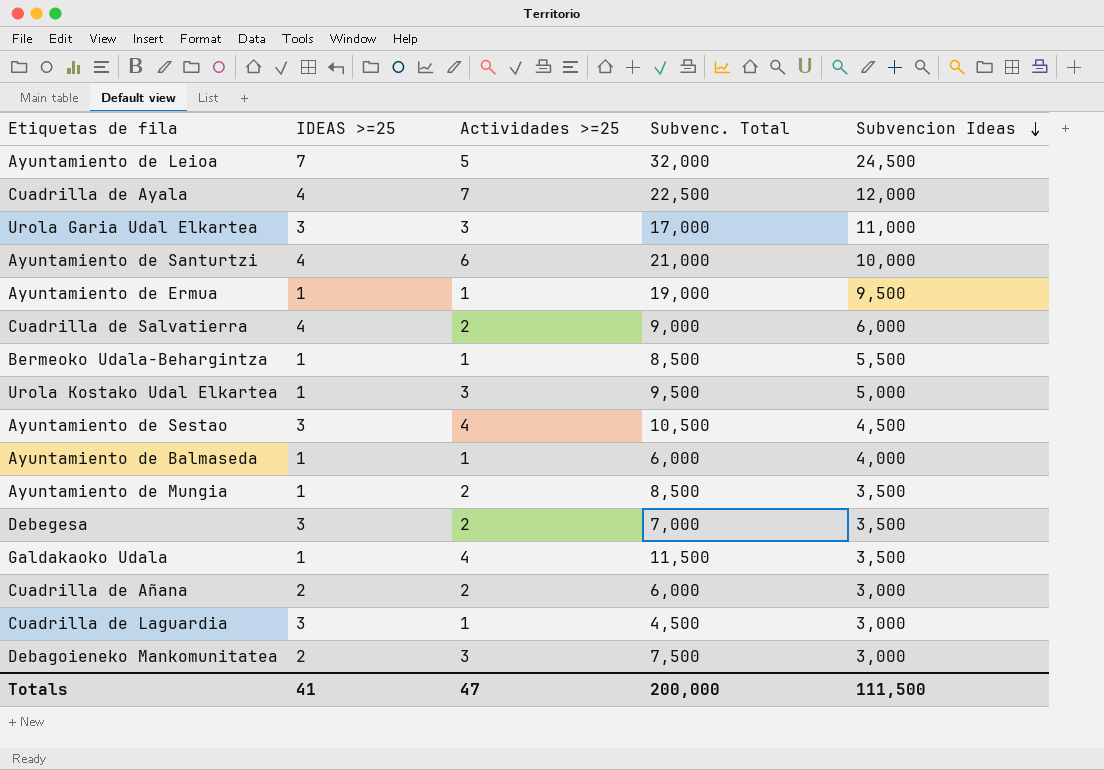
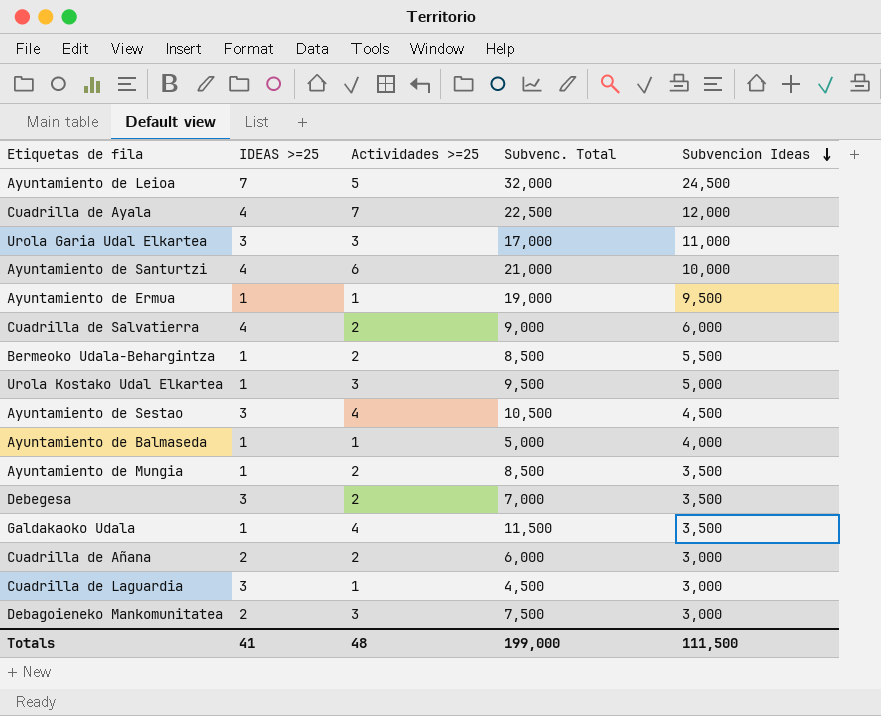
Bermeoko Udala-Behargintza | Actividades >=25: 1 -> 2
Ayuntamiento de Balmaseda | Subvenc. Total: 6,000 -> 5,000
Totals | Actividades >=25: 47 -> 48
Totals | Subvenc. Total: 200,000 -> 199,000

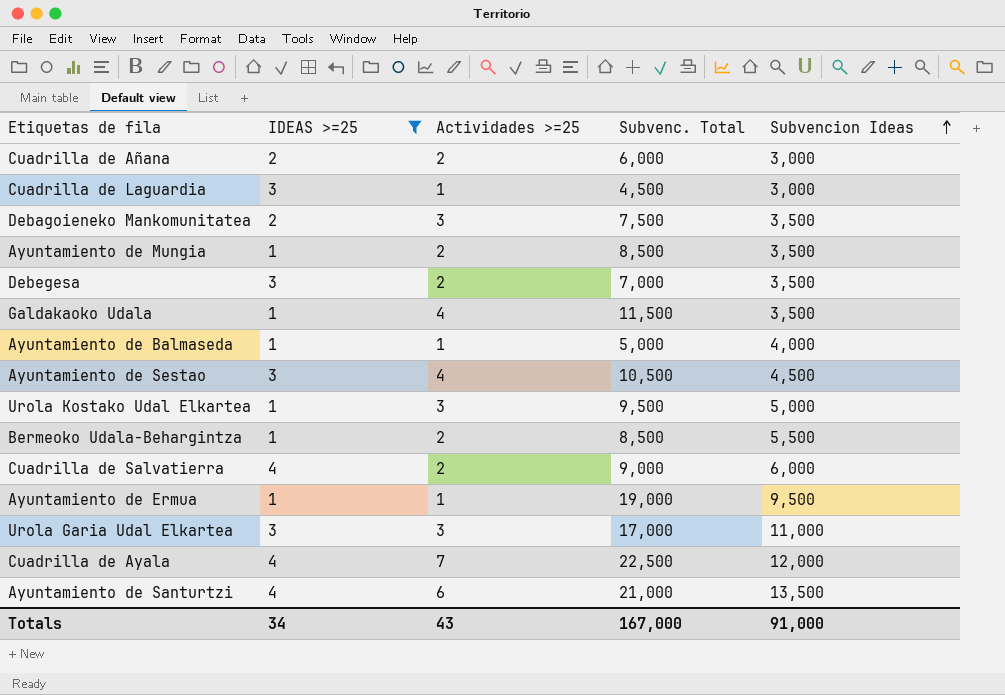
filter: none -> IDEAS >=25 != 7
row order: Subvencion Ideas descending -> Subvencion Ideas ascending
Debagoieneko Mankomunitatea | Subvencion Ideas: 3,000 -> 3,500
Ayuntamiento de Santurtzi | Subvencion Ideas: 10,000 -> 13,500
Totals | IDEAS >=25: 41 -> 34
Totals | Actividades >=25: 48 -> 43
Totals | Subvenc. Total: 199,000 -> 167,000
Totals | Subvencion Ideas: 111,500 -> 91,000

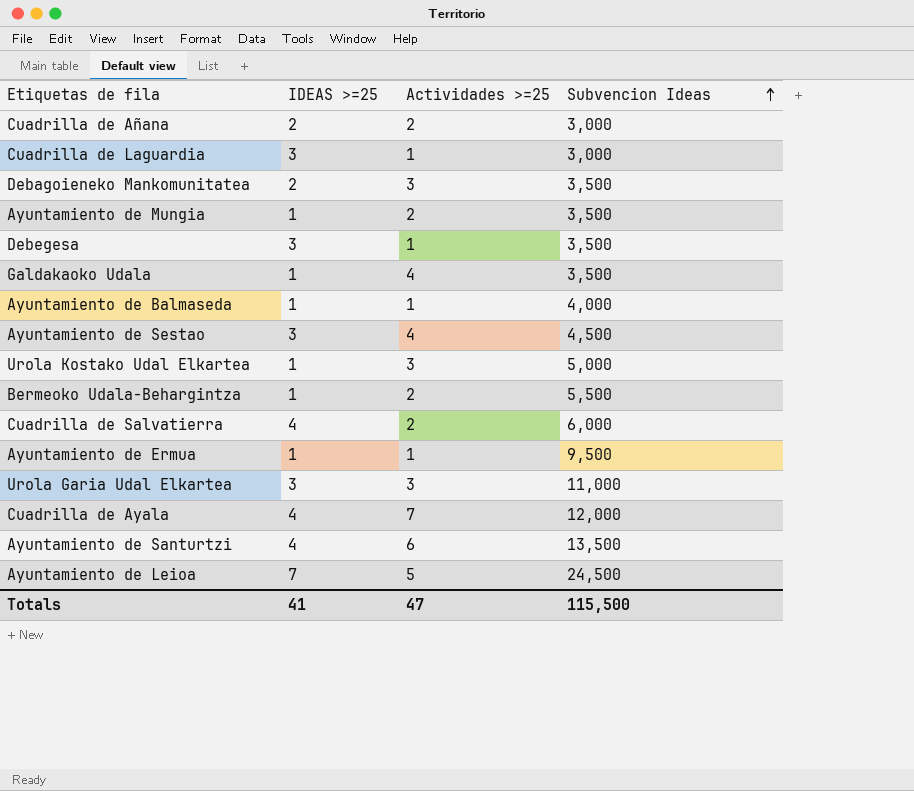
filter: IDEAS >=25 != 7 -> none
column Subvenc. Total | position: 4 -> none
Debegesa | Actividades >=25: 2 -> 1
Totals | IDEAS >=25: 34 -> 41
Totals | Actividades >=25: 43 -> 47
Totals | Subvencion Ideas: 91,000 -> 115,500

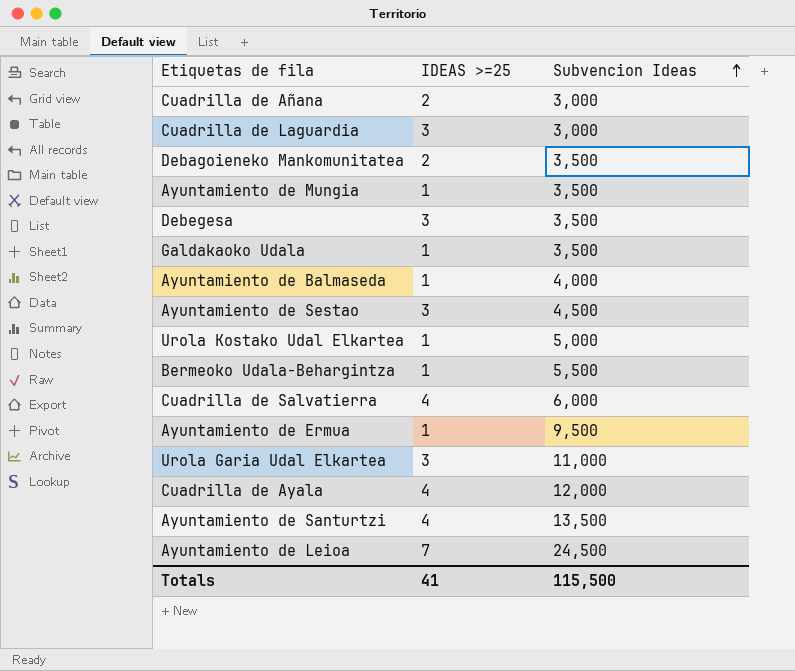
column Actividades >=25 | position: 3 -> none

